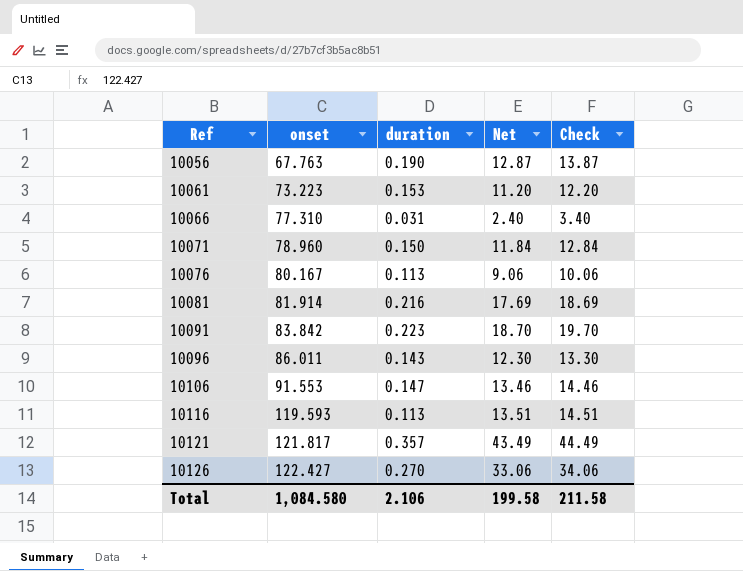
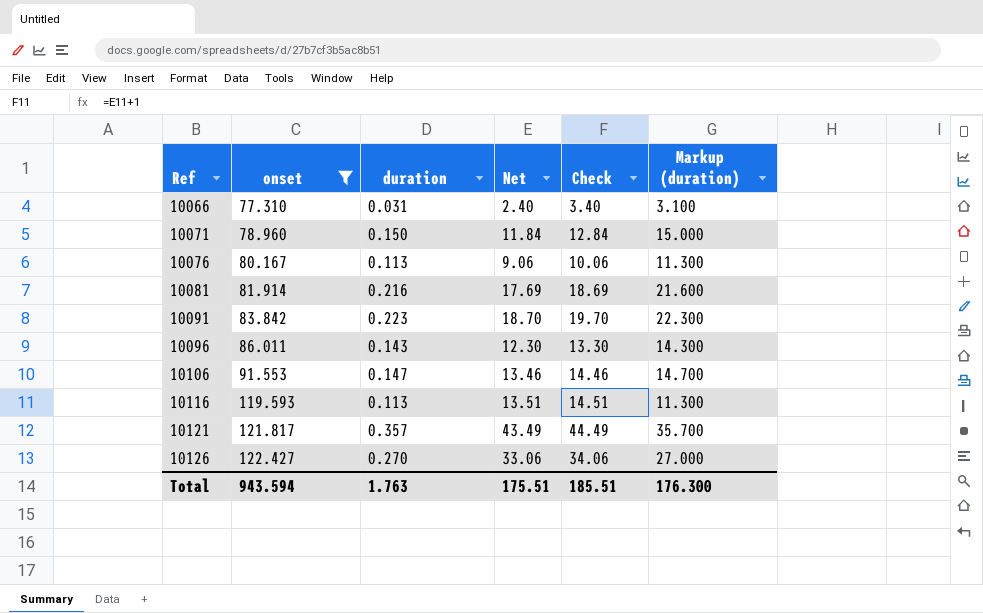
filter: none -> onset >= 77.310
column Markup (duration) | formula: none -> [duration] * 100
Total | onset: 1,084.580 -> 943.594
Total | duration: 2.106 -> 1.763
Total | Net: 199.58 -> 175.51
Total | Check: 211.58 -> 185.51

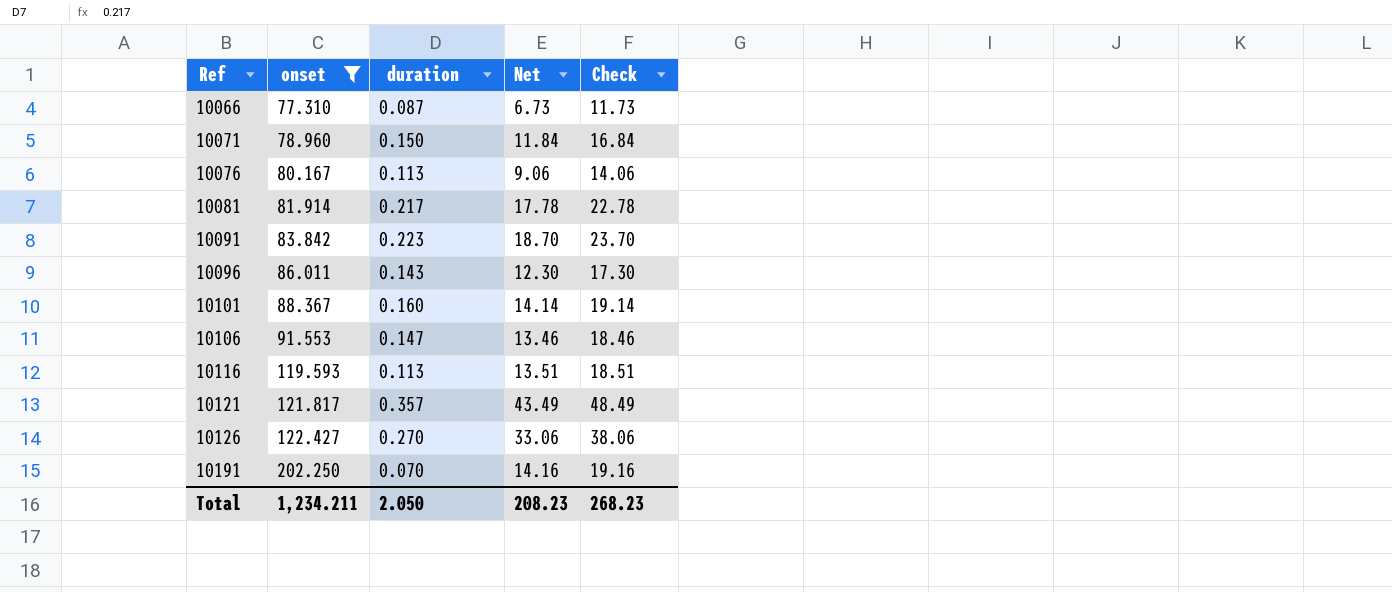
column Markup (duration) | formula: [duration] * 100 -> none
column Check | formula: [Net] + 1 -> [Net] + 5
10066 | duration: 0.031 -> 0.087
10066 | Net: 2.40 -> 6.73
10081 | duration: 0.216 -> 0.217
10081 | Net: 17.69 -> 17.78
row 10101: none -> 88.367 | 0.160 | 14.14 | 19.14
row 10191: none -> 202.250 | 0.070 | 14.16 | 19.16
Total | onset: 943.594 -> 1,234.211
Total | duration: 1.763 -> 2.050
Total | Net: 175.51 -> 208.23
Total | Check: 185.51 -> 268.23

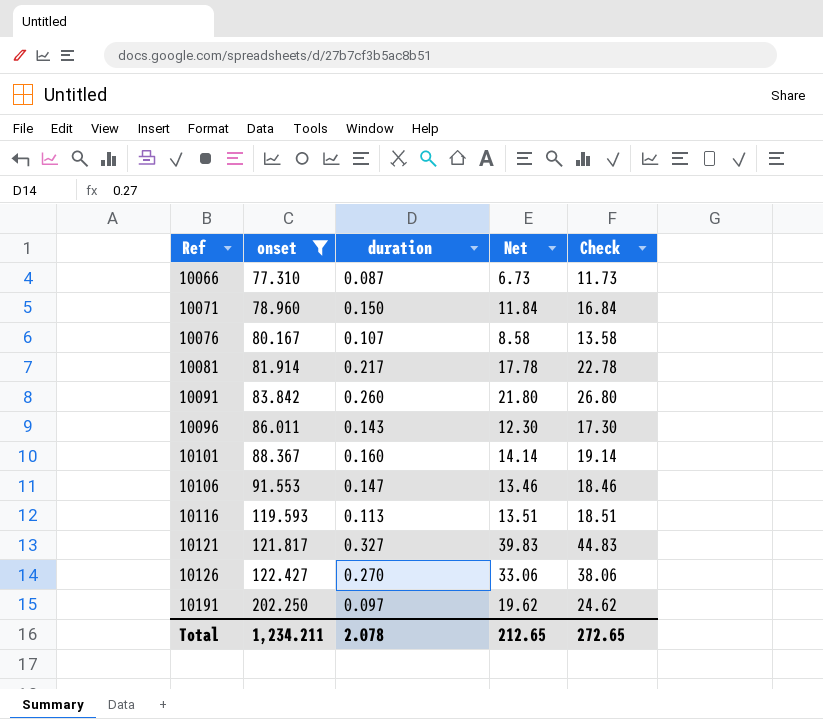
10076 | duration: 0.113 -> 0.107
10076 | Net: 9.06 -> 8.58
10076 | Check: 14.06 -> 13.58
10091 | duration: 0.223 -> 0.260
10091 | Net: 18.70 -> 21.80
10091 | Check: 23.70 -> 26.80
10121 | duration: 0.357 -> 0.327
10121 | Net: 43.49 -> 39.83
10121 | Check: 48.49 -> 44.83
10191 | duration: 0.070 -> 0.097
10191 | Net: 14.16 -> 19.62
10191 | Check: 19.16 -> 24.62
Total | duration: 2.050 -> 2.078
Total | Net: 208.23 -> 212.65
Total | Check: 268.23 -> 272.65

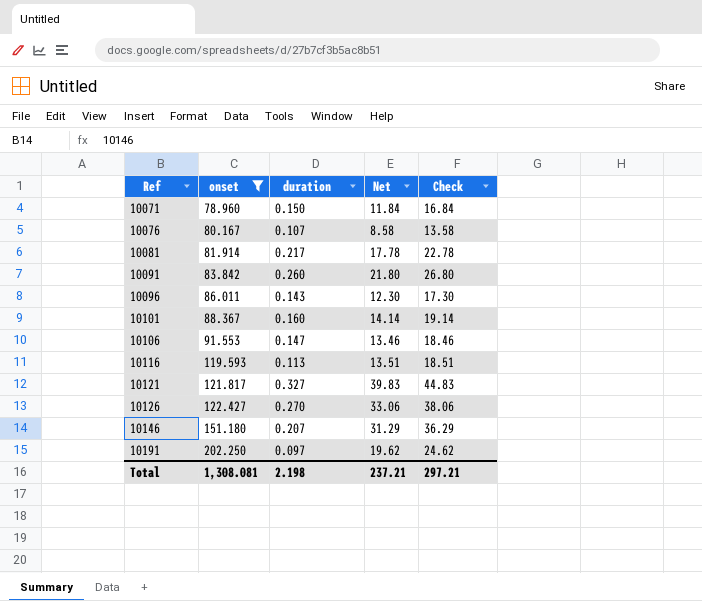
row 10066: 77.310 | 0.087 | 6.73 | 11.73 -> none
row 10146: none -> 151.180 | 0.207 | 31.29 | 36.29
Total | onset: 1,234.211 -> 1,308.081
Total | duration: 2.078 -> 2.198
Total | Net: 212.65 -> 237.21
Total | Check: 272.65 -> 297.21

